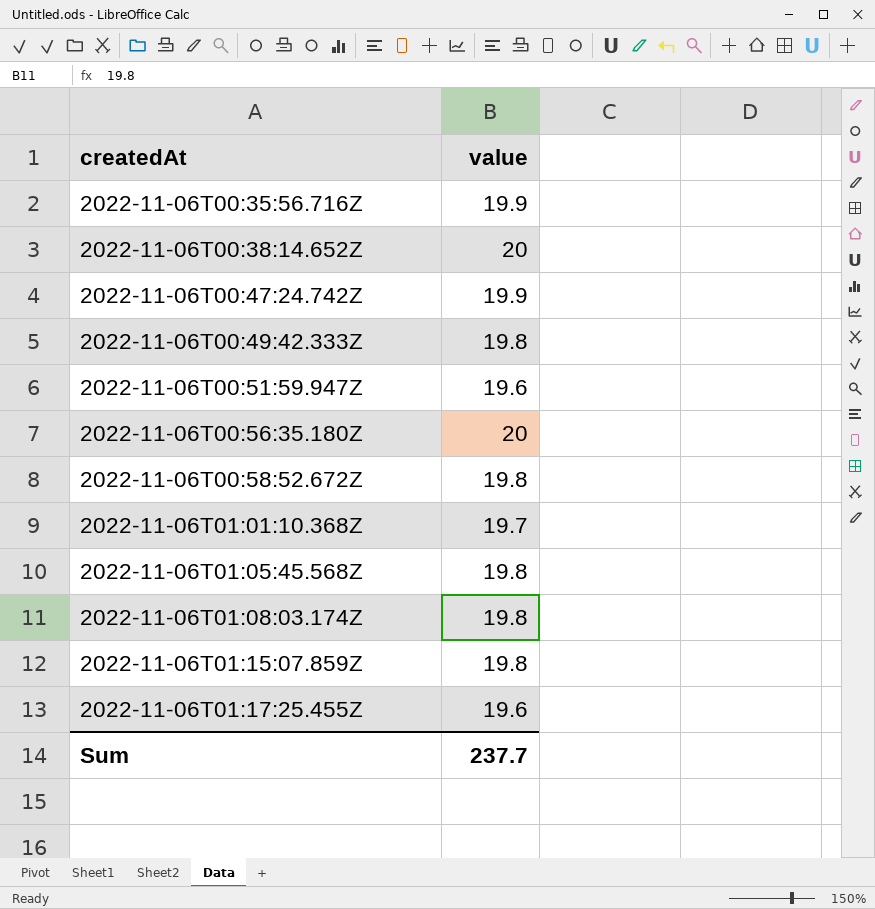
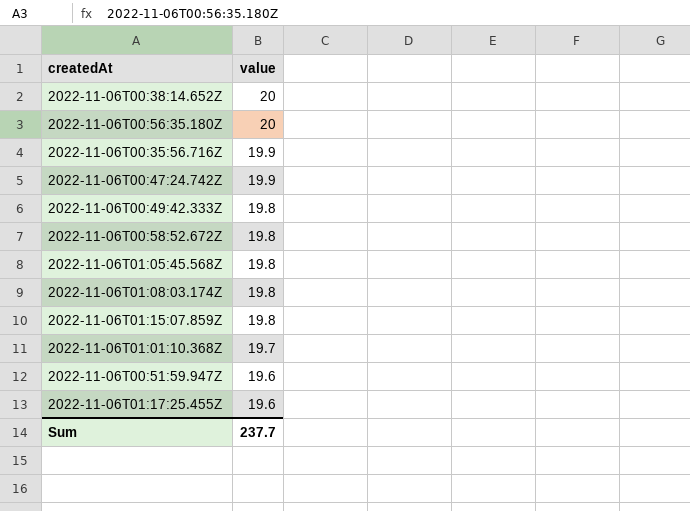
row order: createdAt ascending -> value descending

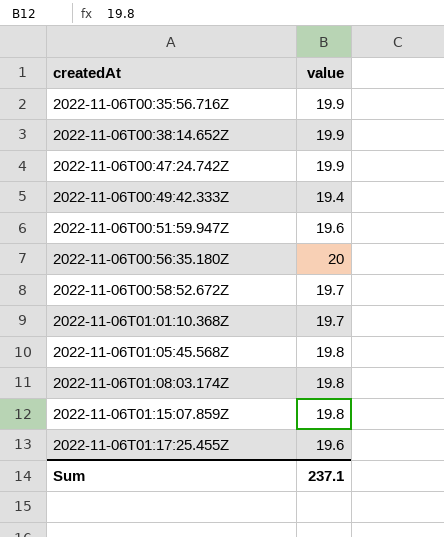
row order: value descending -> createdAt ascending
2022-11-06T00:38:14.652Z | value: 20 -> 19.9
2022-11-06T00:49:42.333Z | value: 19.8 -> 19.4
2022-11-06T00:58:52.672Z | value: 19.8 -> 19.7
Sum | value: 237.7 -> 237.1

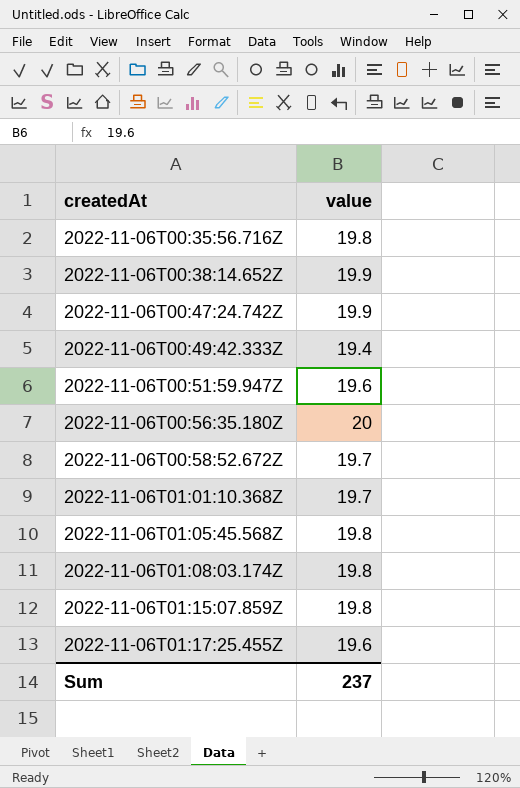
2022-11-06T00:35:56.716Z | value: 19.9 -> 19.8
Sum | value: 237.1 -> 237

